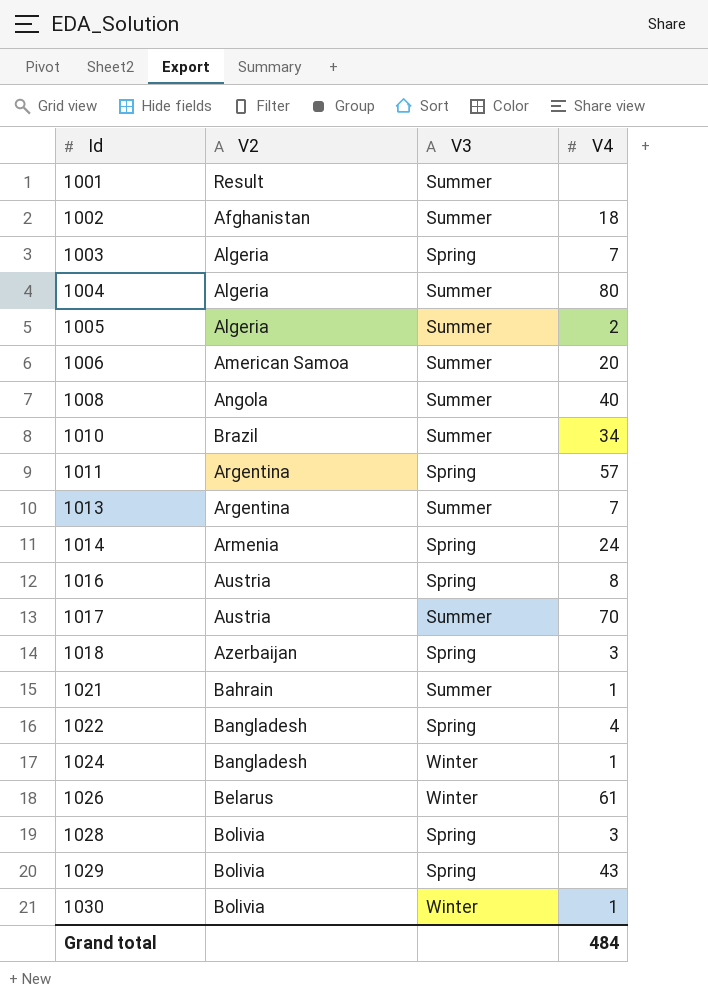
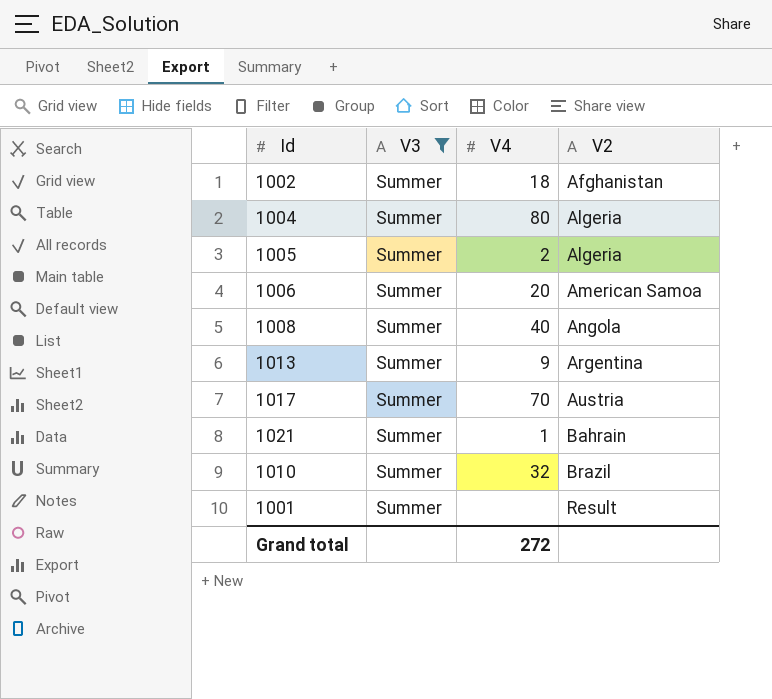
filter: none -> V3 = Summer
row order: Id ascending -> V2 ascending
column V2 | position: 2 -> 4
1013 | V4: 7 -> 9
1010 | V4: 34 -> 32
Grand total | V4: 484 -> 272

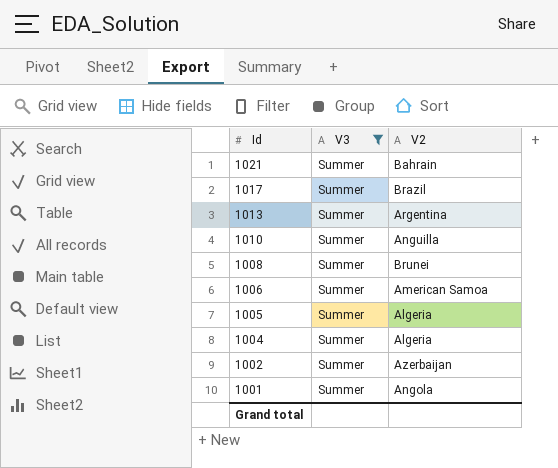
row order: V2 ascending -> Id descending
column V4 | position: 3 -> none
1017 | V2: Austria -> Brazil
1010 | V2: Brazil -> Anguilla
1008 | V2: Angola -> Brunei
1002 | V2: Afghanistan -> Azerbaijan
1001 | V2: Result -> Angola

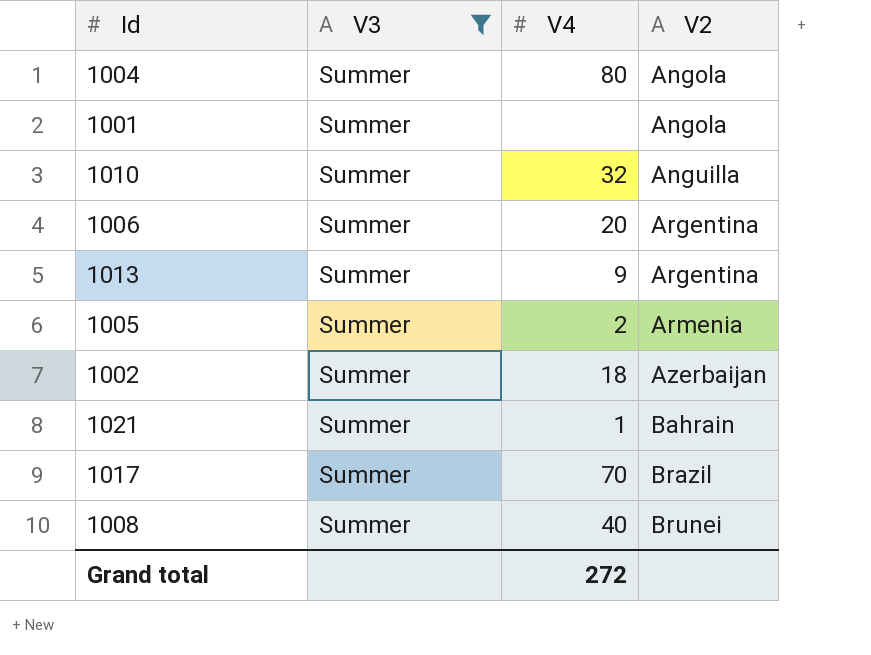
row order: Id descending -> V2 ascending
column V4 | position: none -> 3
1004 | V2: Algeria -> Angola
1006 | V2: American Samoa -> Argentina
1005 | V2: Algeria -> Armenia

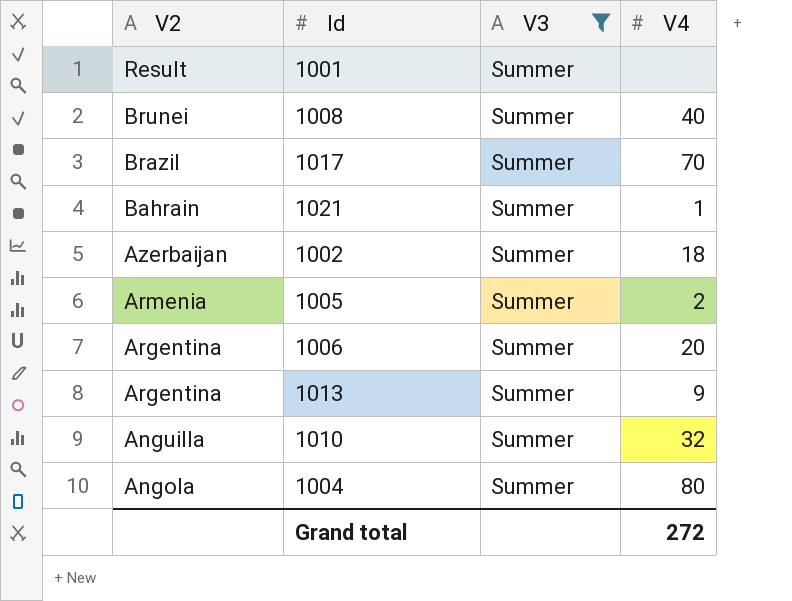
row order: V2 ascending -> V2 descending
column V2 | position: 4 -> 1
1001 | V2: Angola -> Result

